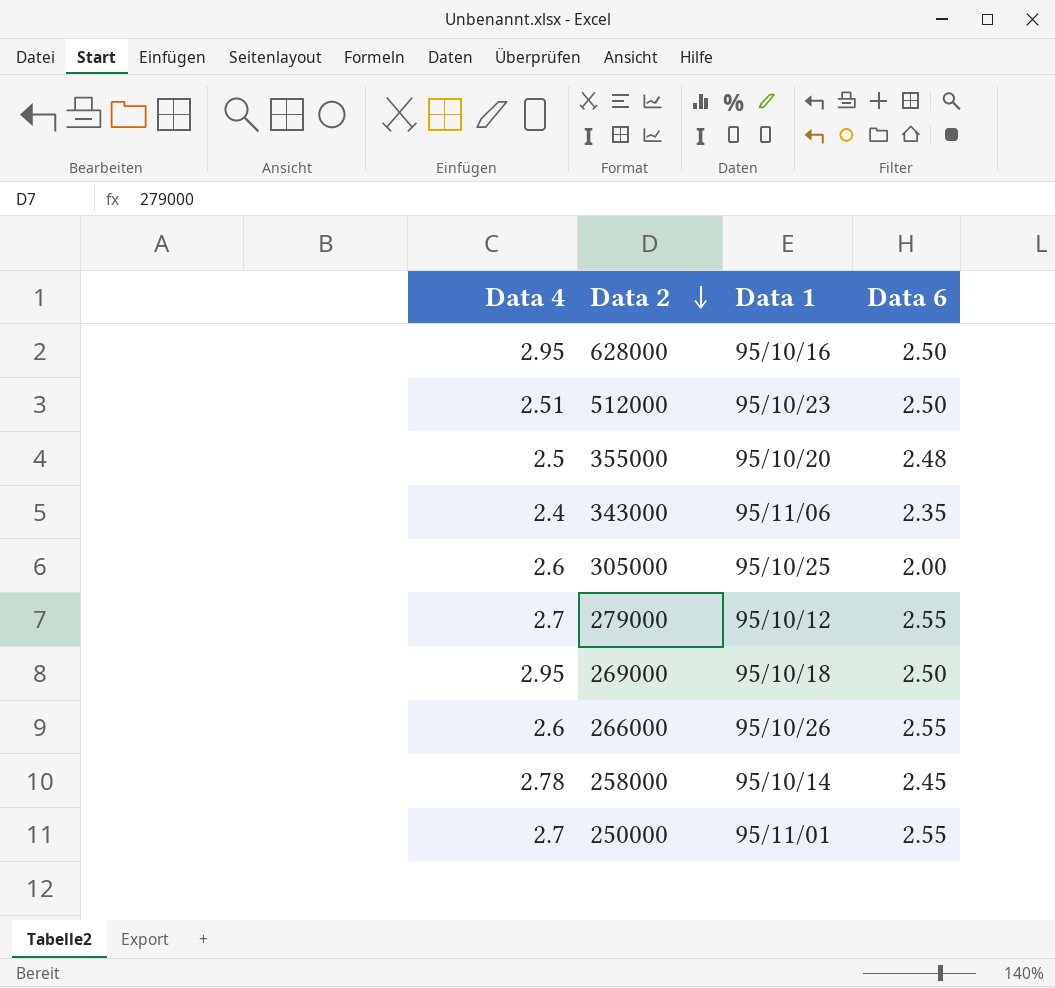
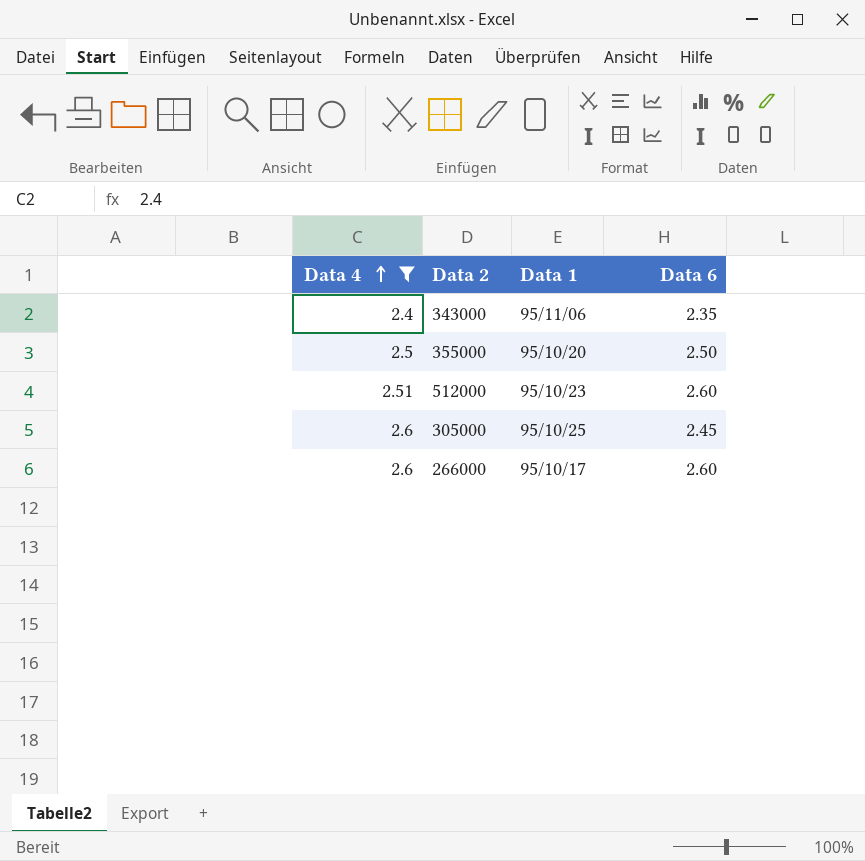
filter: none -> Data 4 <= 2.6
row order: Data 2 descending -> Data 4 ascending
355000 | Data 6: 2.48 -> 2.50
512000 | Data 6: 2.50 -> 2.60
305000 | Data 6: 2.00 -> 2.45
266000 | Data 1: 95/10/26 -> 95/10/17
266000 | Data 6: 2.55 -> 2.60

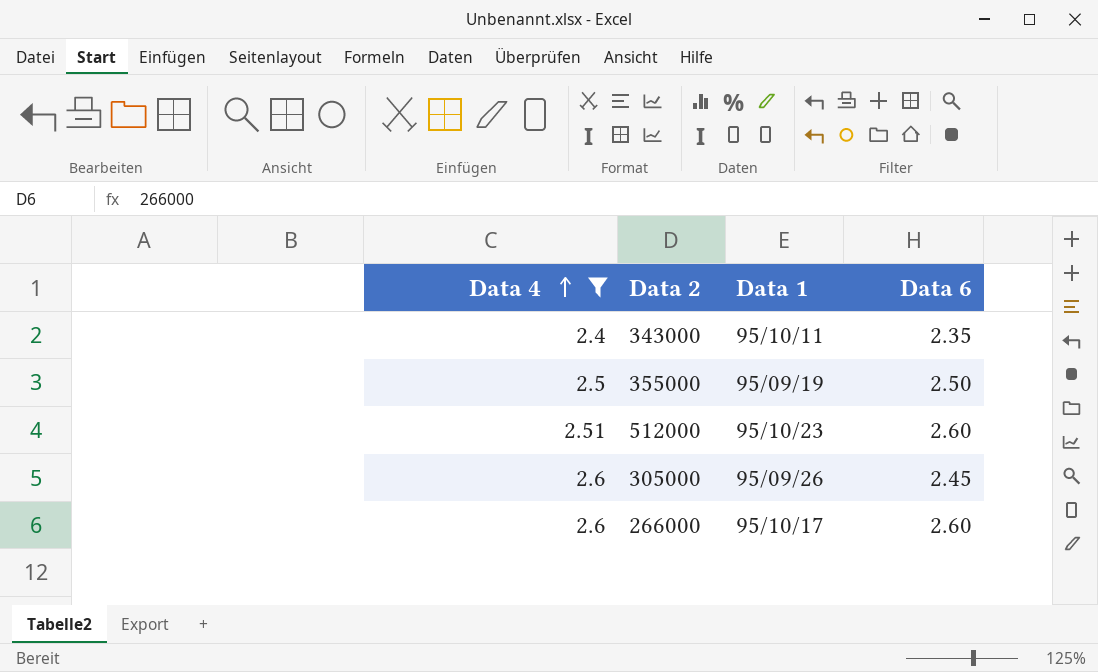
343000 | Data 1: 95/11/06 -> 95/10/11
355000 | Data 1: 95/10/20 -> 95/09/19
305000 | Data 1: 95/10/25 -> 95/09/26

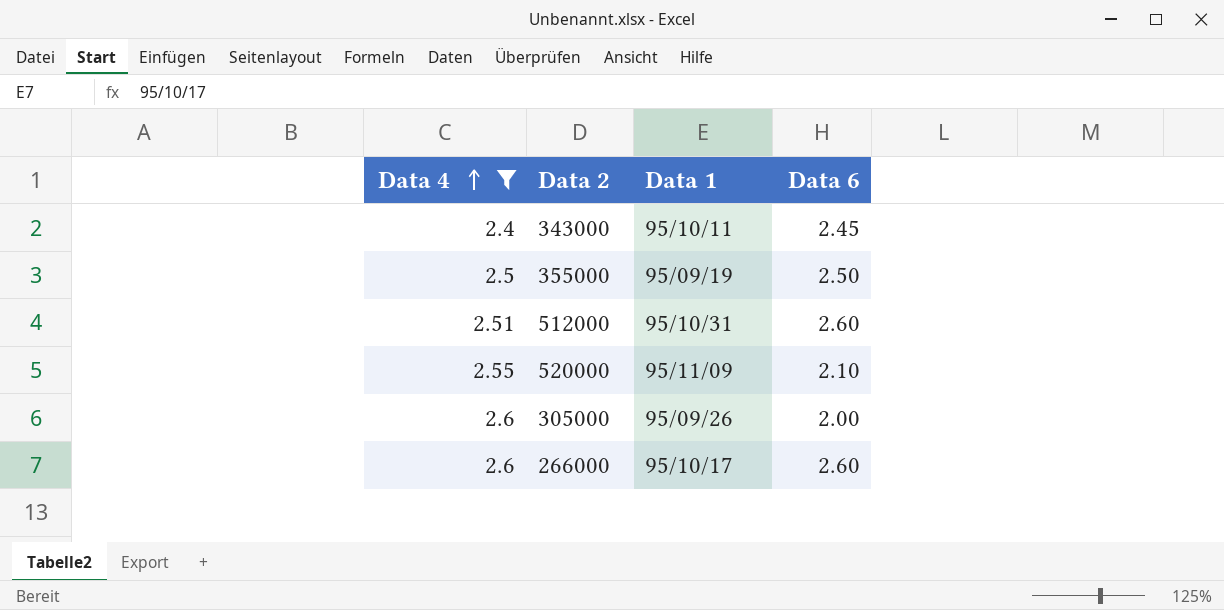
343000 | Data 6: 2.35 -> 2.45
512000 | Data 1: 95/10/23 -> 95/10/31
row 520000: none -> 2.55 | 95/11/09 | 2.10
305000 | Data 6: 2.45 -> 2.00

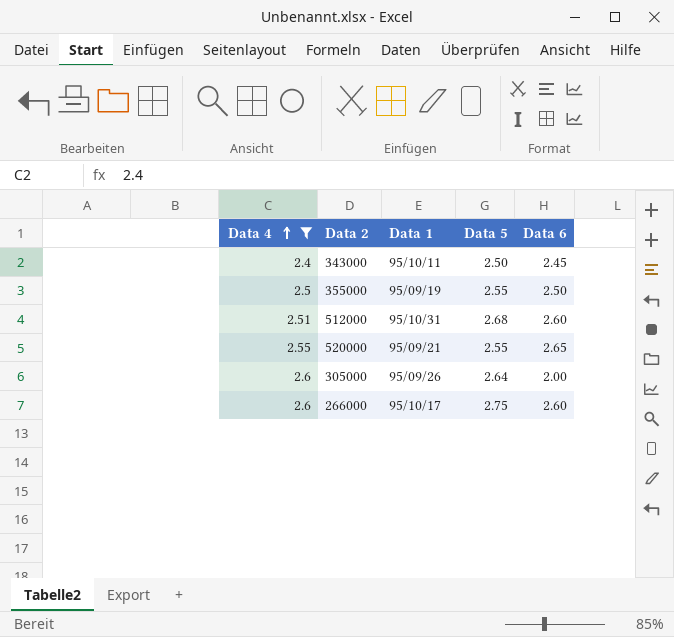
column Data 5 | position: none -> 4
520000 | Data 1: 95/11/09 -> 95/09/21
520000 | Data 6: 2.10 -> 2.65

